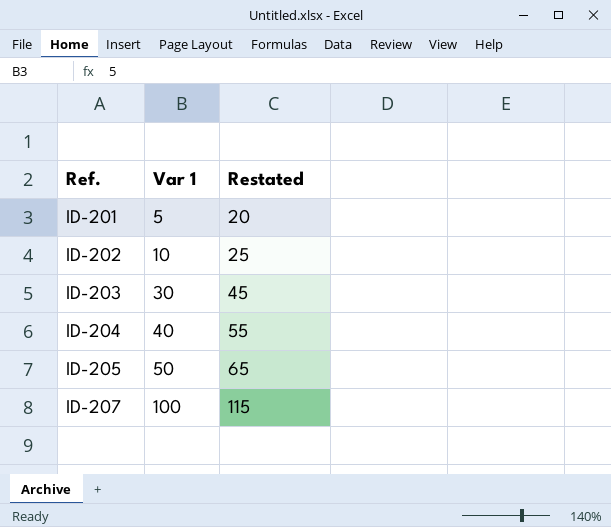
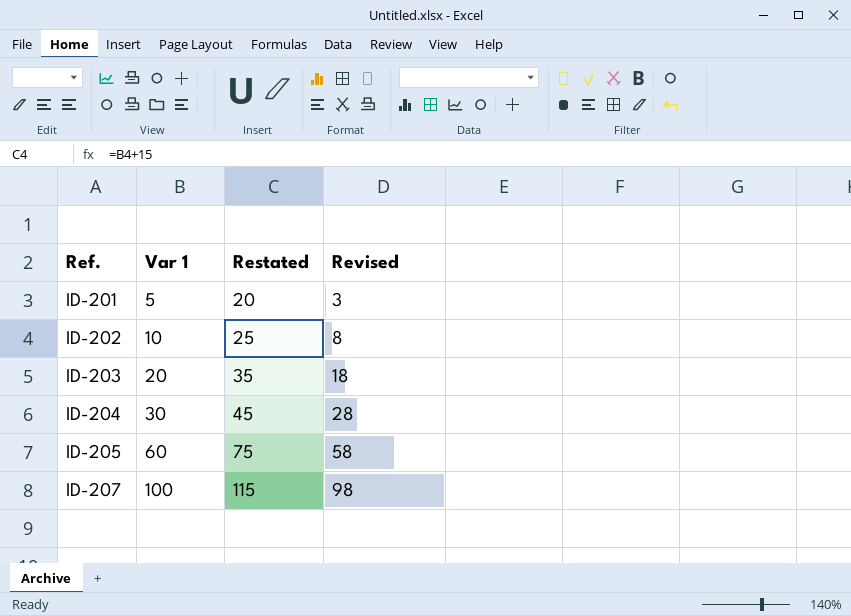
column Revised | formula: none -> [Var 1] - 2
ID-203 | Var 1: 30 -> 20
ID-203 | Restated: 45 -> 35
ID-204 | Var 1: 40 -> 30
ID-204 | Restated: 55 -> 45
ID-205 | Var 1: 50 -> 60
ID-205 | Restated: 65 -> 75

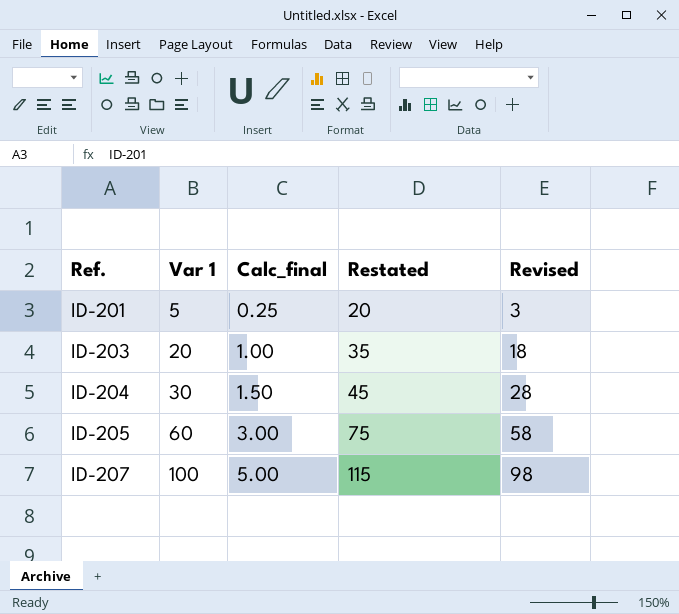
column Calc_final | formula: none -> [Var 1] * 0.05
row ID-202: 10 | 25 | 8 -> none

